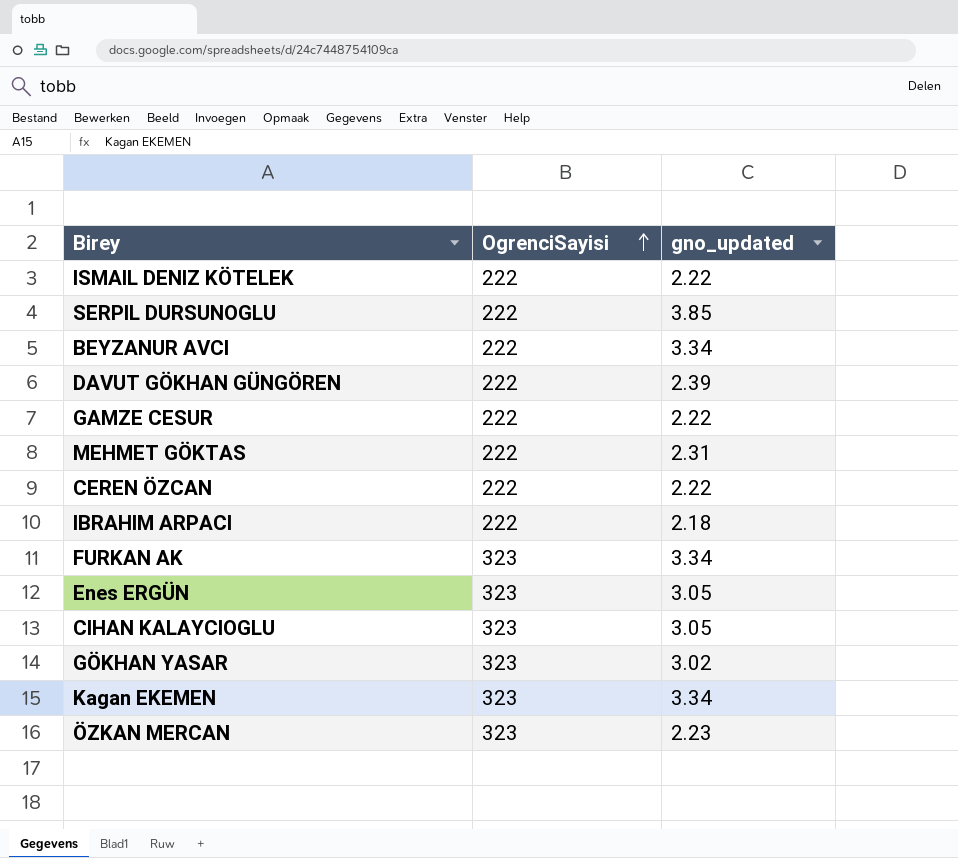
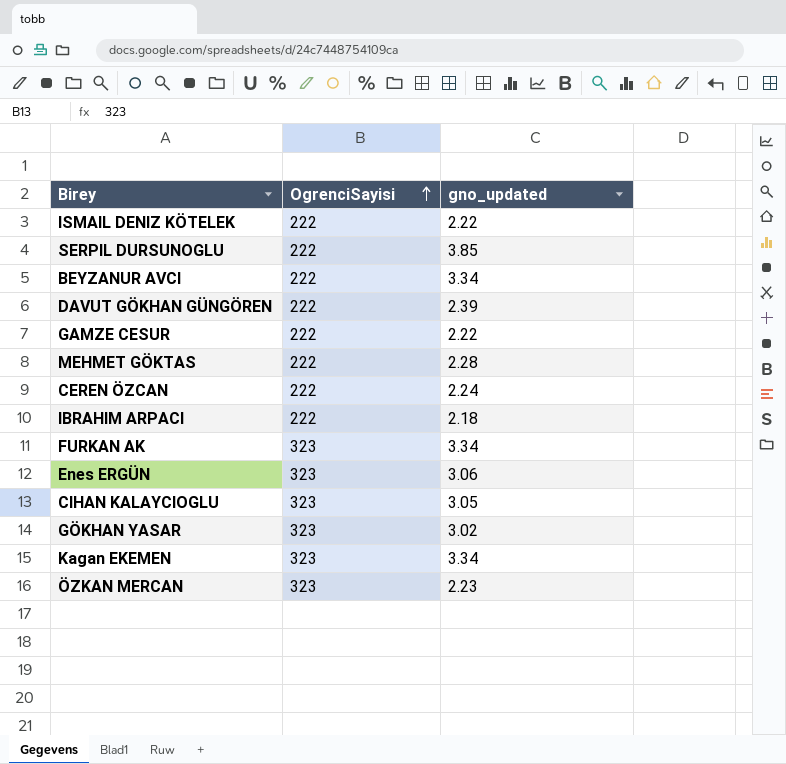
MEHMET GÖKTAS | gno_updated: 2.31 -> 2.28
CEREN ÖZCAN | gno_updated: 2.22 -> 2.24
Enes ERGÜN | gno_updated: 3.05 -> 3.06

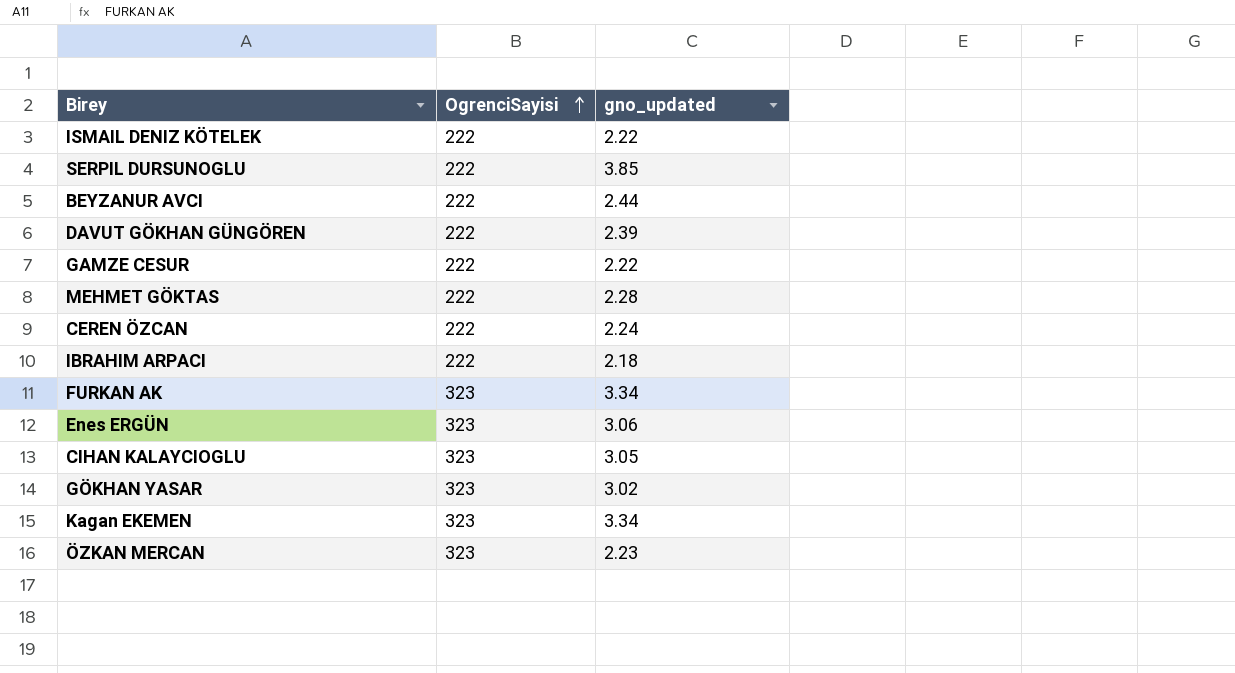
BEYZANUR AVCI | gno_updated: 3.34 -> 2.44

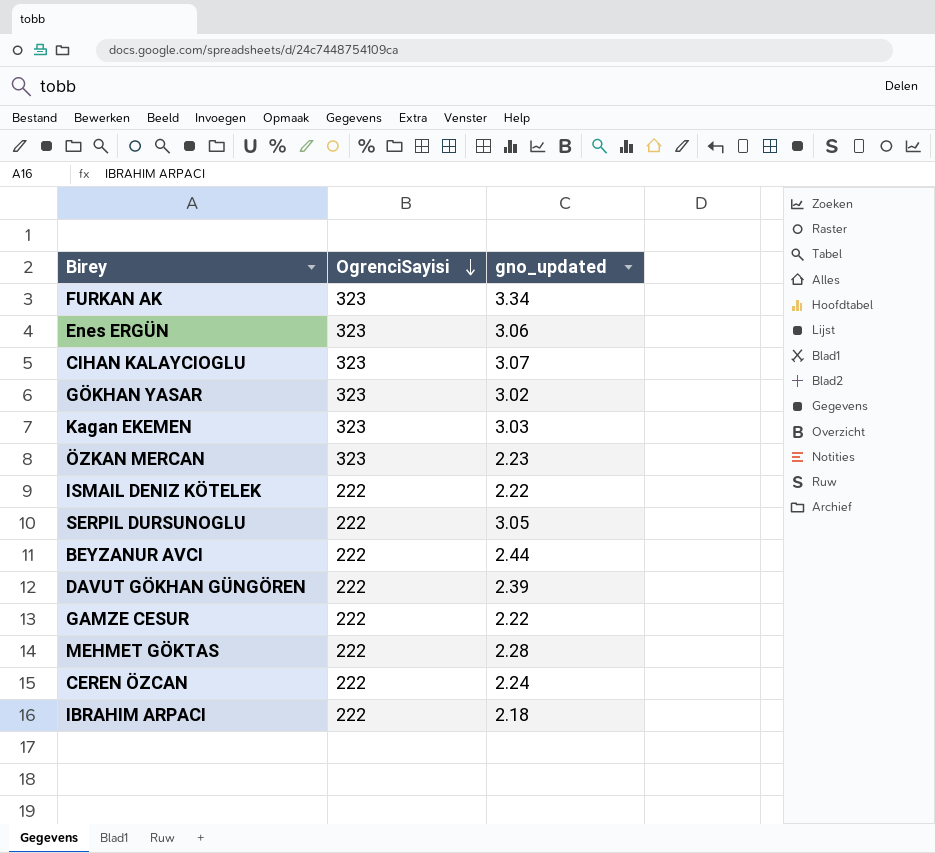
row order: OgrenciSayisi ascending -> OgrenciSayisi descending
CIHAN KALAYCIOGLU | gno_updated: 3.05 -> 3.07
Kagan EKEMEN | gno_updated: 3.34 -> 3.03
SERPIL DURSUNOGLU | gno_updated: 3.85 -> 3.05

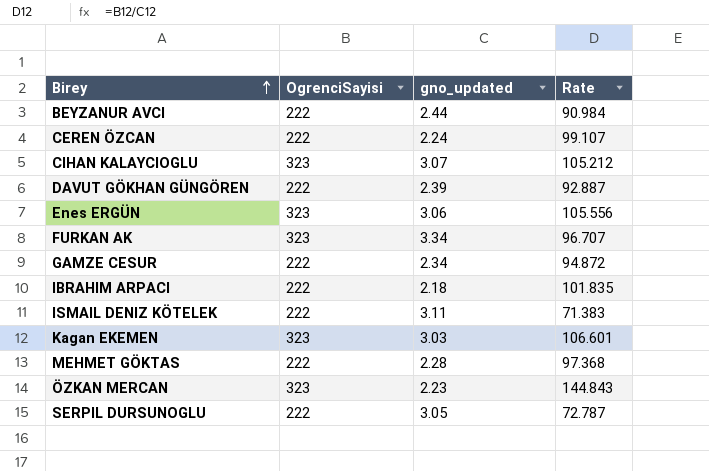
row order: OgrenciSayisi descending -> Birey ascending
column Rate | formula: none -> [OgrenciSayisi] / [gno_updated]
row GÖKHAN YASAR: 323 | 3.02 -> none
GAMZE CESUR | gno_updated: 2.22 -> 2.34
ISMAIL DENIZ KÖTELEK | gno_updated: 2.22 -> 3.11

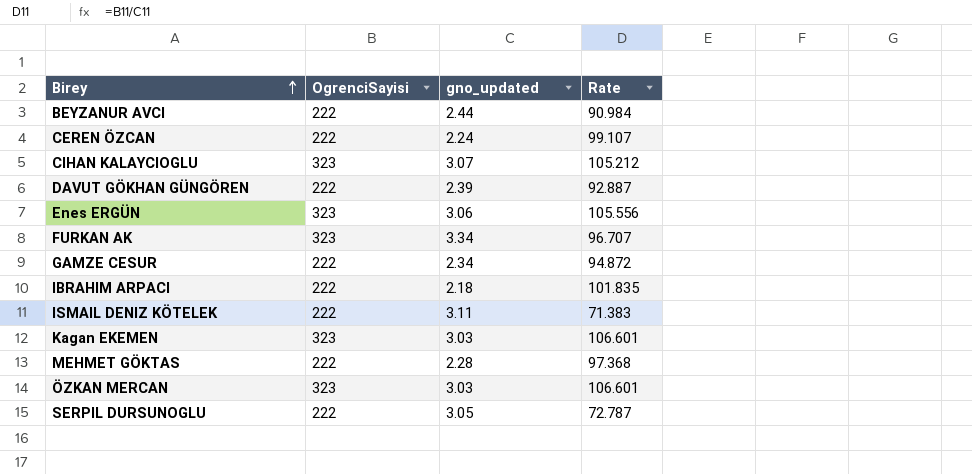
ÖZKAN MERCAN | gno_updated: 2.23 -> 3.03
ÖZKAN MERCAN | Rate: 144.843 -> 106.601

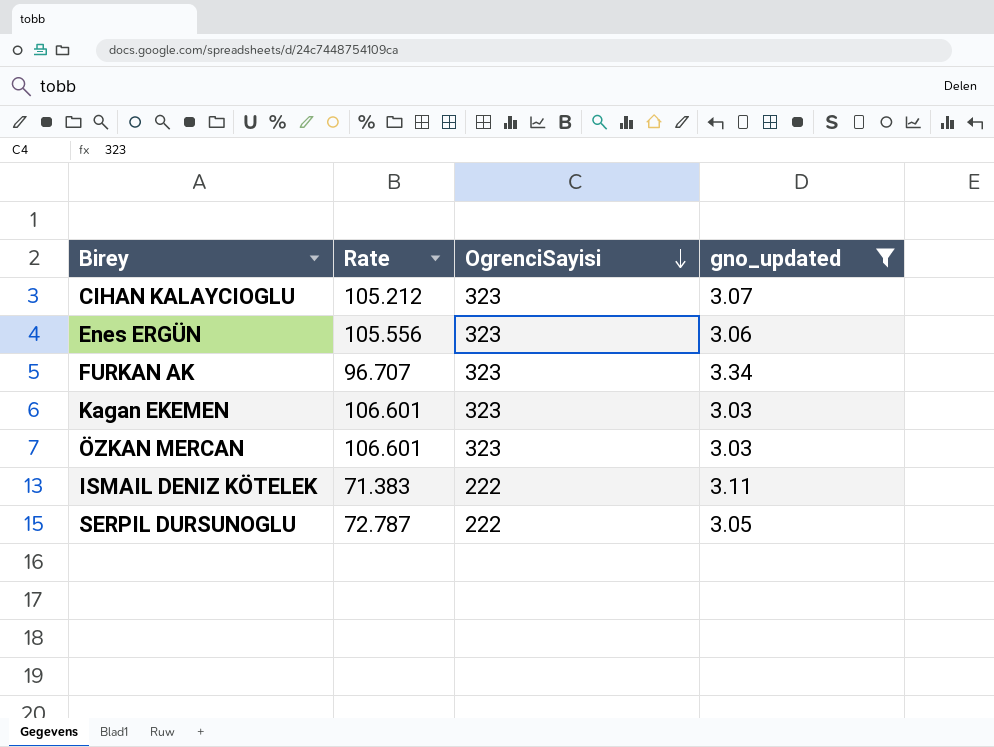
filter: none -> gno_updated >= 3.03
row order: Birey ascending -> OgrenciSayisi descending
column Rate | position: 4 -> 2

